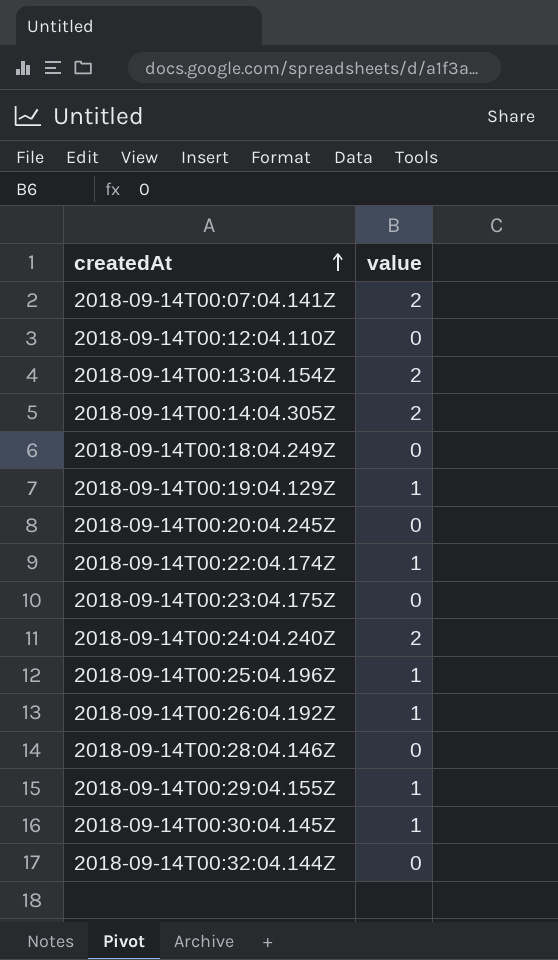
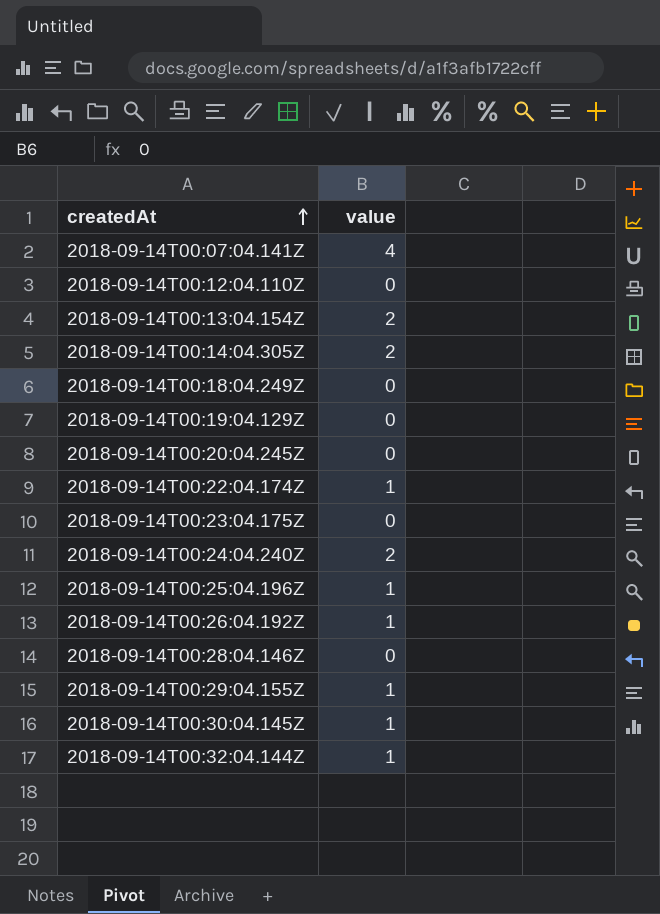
2018-09-14T00:07:04.141Z | value: 2 -> 4
2018-09-14T00:19:04.129Z | value: 1 -> 0
2018-09-14T00:32:04.144Z | value: 0 -> 1

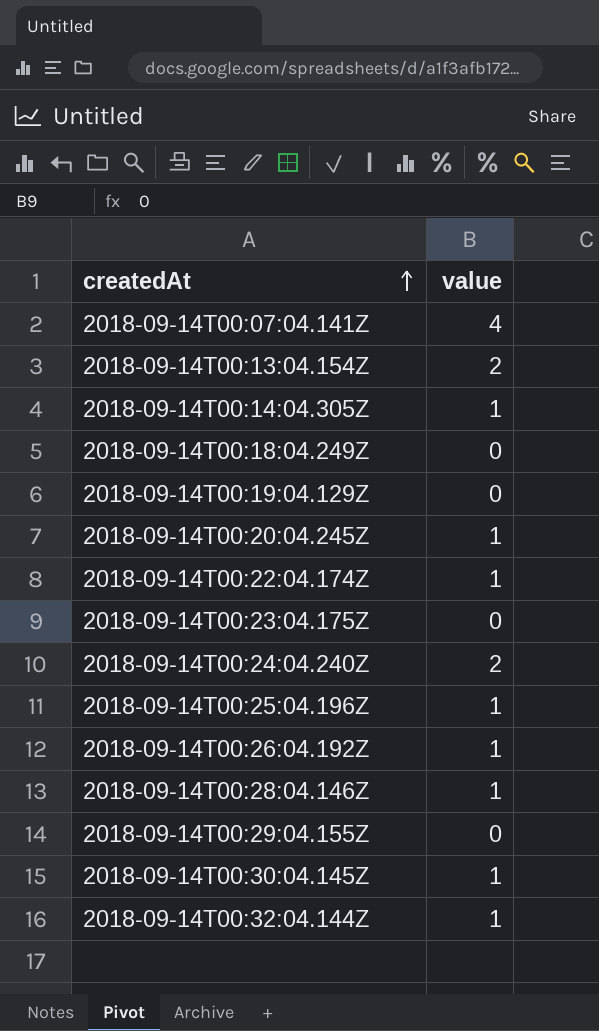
row 2018-09-14T00:12:04.110Z: 0 -> none
2018-09-14T00:14:04.305Z | value: 2 -> 1
2018-09-14T00:20:04.245Z | value: 0 -> 1
2018-09-14T00:28:04.146Z | value: 0 -> 1
2018-09-14T00:29:04.155Z | value: 1 -> 0

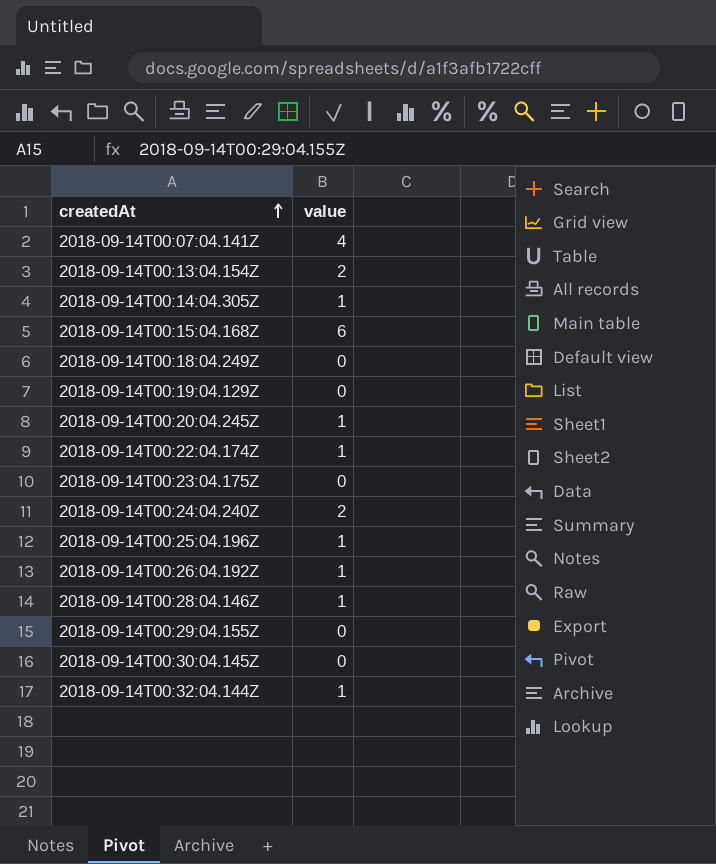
row 2018-09-14T00:15:04.168Z: none -> 6
2018-09-14T00:30:04.145Z | value: 1 -> 0

